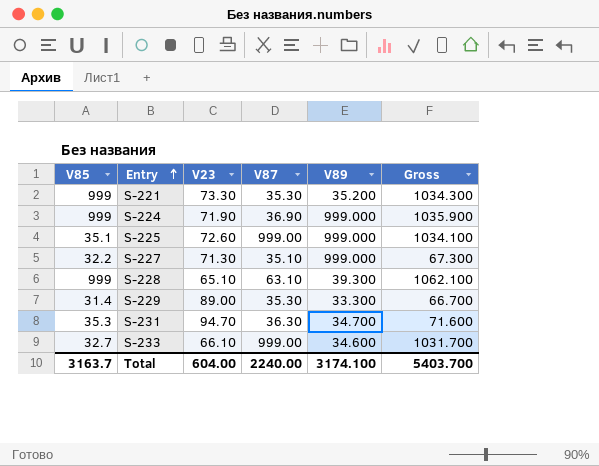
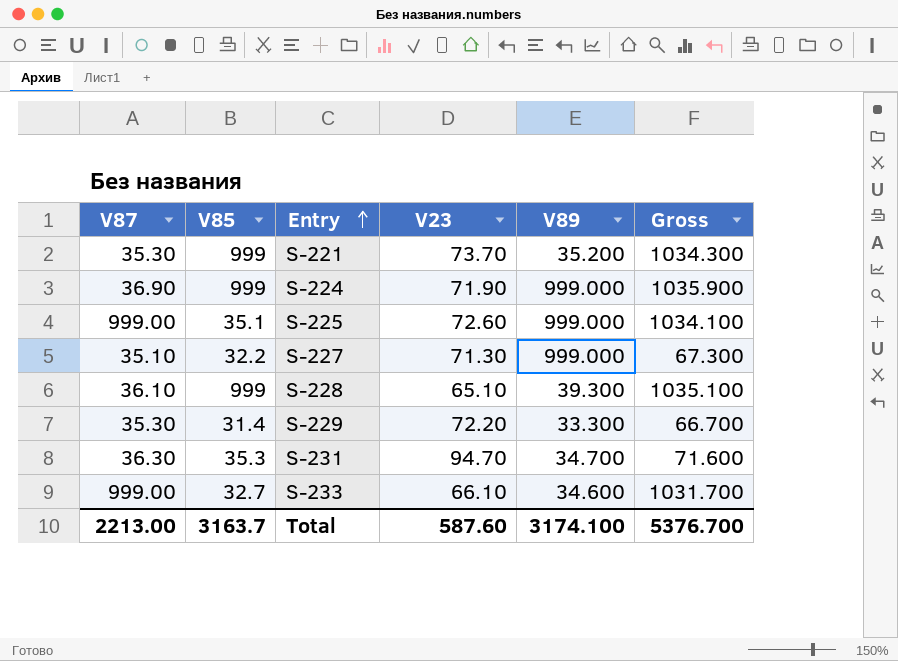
column V87 | position: 4 -> 1
S-221 | V23: 73.30 -> 73.70
S-228 | V87: 63.10 -> 36.10
S-228 | Gross: 1062.100 -> 1035.100
S-229 | V23: 89.00 -> 72.20
Total | V87: 2240.00 -> 2213.00
Total | V23: 604.00 -> 587.60
Total | Gross: 5403.700 -> 5376.700

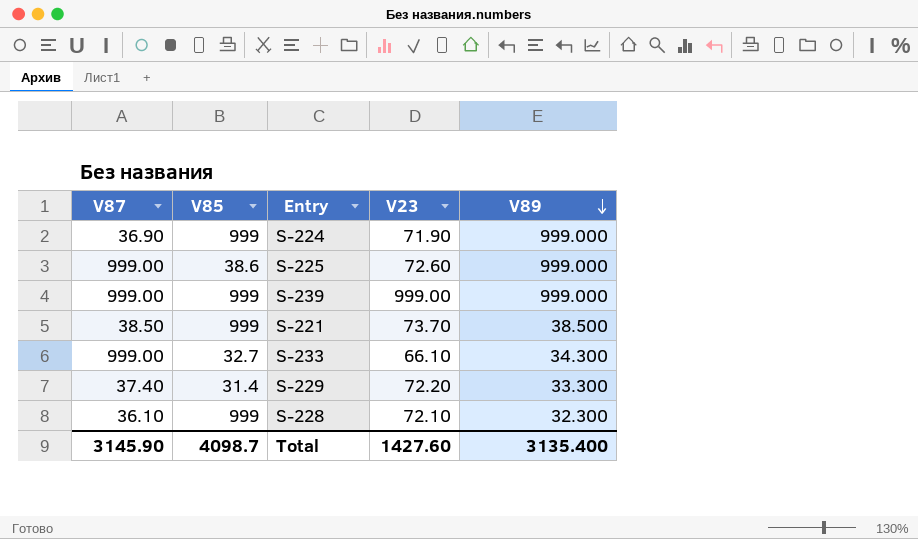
row order: Entry ascending -> V89 descending
column Gross | formula: [V87] + [V85] -> none
row S-227: 35.10 | 32.2 | 71.30 | 999.000 | 67.300 -> none
row S-231: 36.30 | 35.3 | 94.70 | 34.700 | 71.600 -> none
S-225 | V85: 35.1 -> 38.6
row S-239: none -> 999.00 | 999 | 999.00 | 999.000
S-221 | V87: 35.30 -> 38.50
S-221 | V89: 35.200 -> 38.500
S-233 | V89: 34.600 -> 34.300
S-229 | V87: 35.30 -> 37.40
S-228 | V23: 65.10 -> 72.10
S-228 | V89: 39.300 -> 32.300
Total | V87: 2213.00 -> 3145.90
Total | V85: 3163.7 -> 4098.7
Total | V23: 587.60 -> 1427.60
Total | V89: 3174.100 -> 3135.400

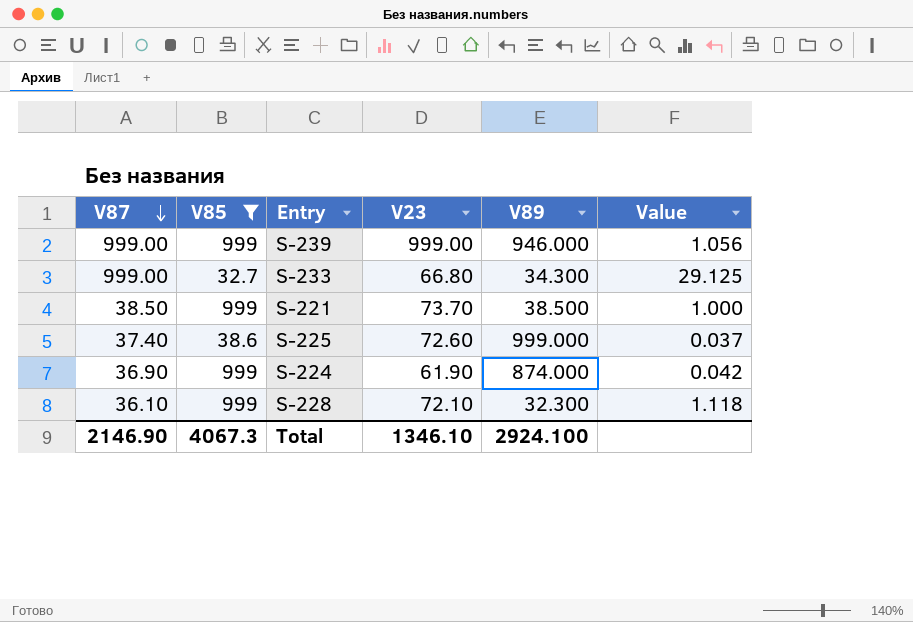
filter: none -> V85 != 31.4
row order: V89 descending -> V87 descending
column Value | formula: none -> [V87] / [V89]
S-239 | V89: 999.000 -> 946.000
S-233 | V23: 66.10 -> 66.80
S-225 | V87: 999.00 -> 37.40
S-224 | V23: 71.90 -> 61.90
S-224 | V89: 999.000 -> 874.000
Total | V87: 3145.90 -> 2146.90
Total | V85: 4098.7 -> 4067.3
Total | V23: 1427.60 -> 1346.10
Total | V89: 3135.400 -> 2924.100

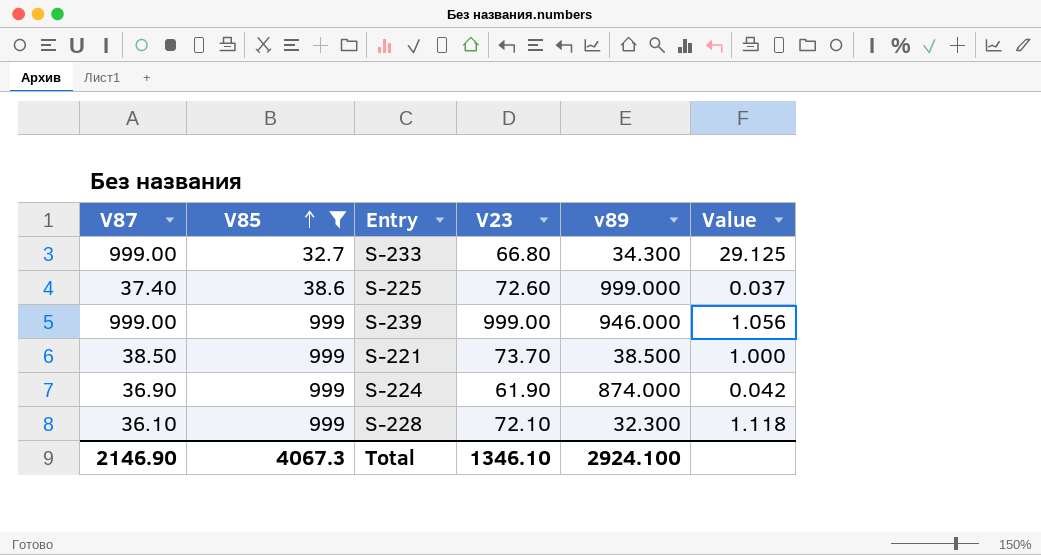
row order: V87 descending -> V85 ascending
column name: V89 -> v89

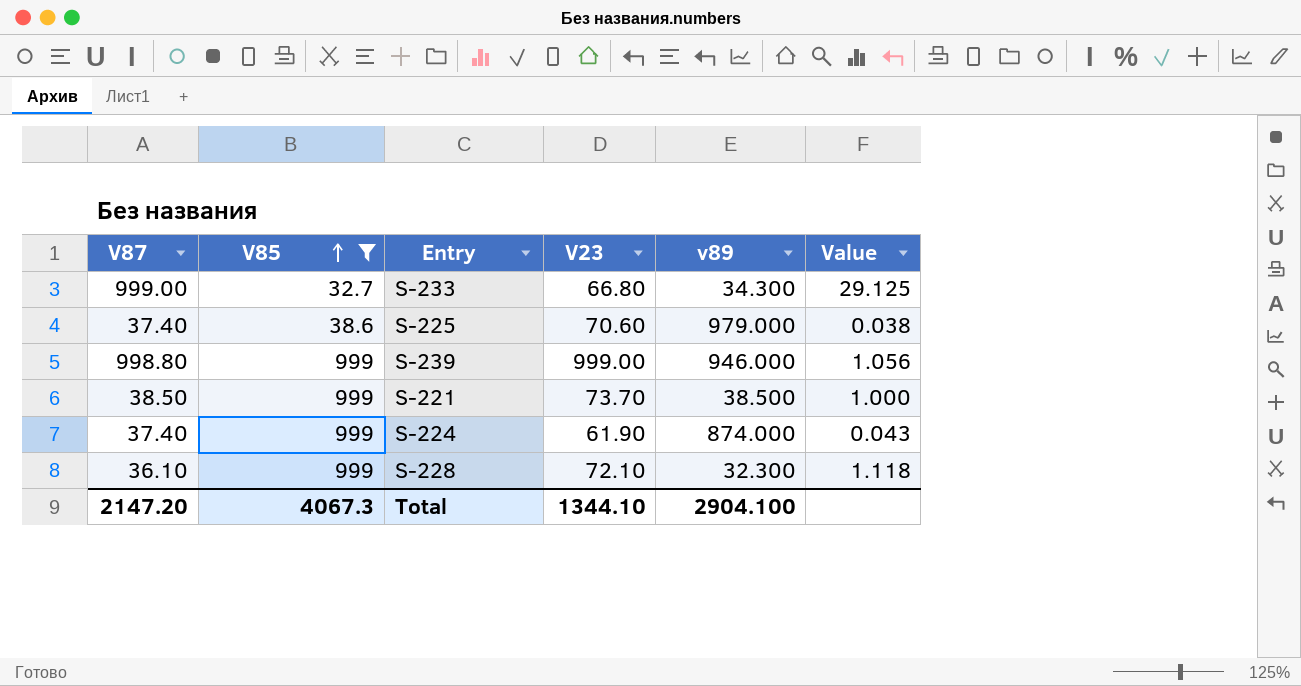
S-225 | V23: 72.60 -> 70.60
S-225 | v89: 999.000 -> 979.000
S-225 | Value: 0.037 -> 0.038
S-239 | V87: 999.00 -> 998.80
S-224 | V87: 36.90 -> 37.40
S-224 | Value: 0.042 -> 0.043
Total | V87: 2146.90 -> 2147.20
Total | V23: 1346.10 -> 1344.10
Total | v89: 2924.100 -> 2904.100

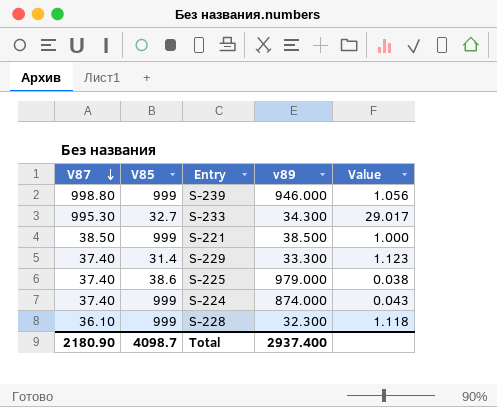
filter: V85 != 31.4 -> none
row order: V85 ascending -> V87 descending
column V23 | position: 4 -> none
S-233 | V87: 999.00 -> 995.30
S-233 | Value: 29.125 -> 29.017
Total | V87: 2147.20 -> 2180.90
Total | V85: 4067.3 -> 4098.7
Total | v89: 2904.100 -> 2937.400

